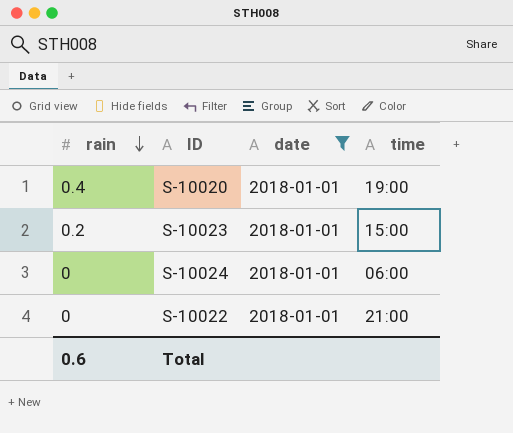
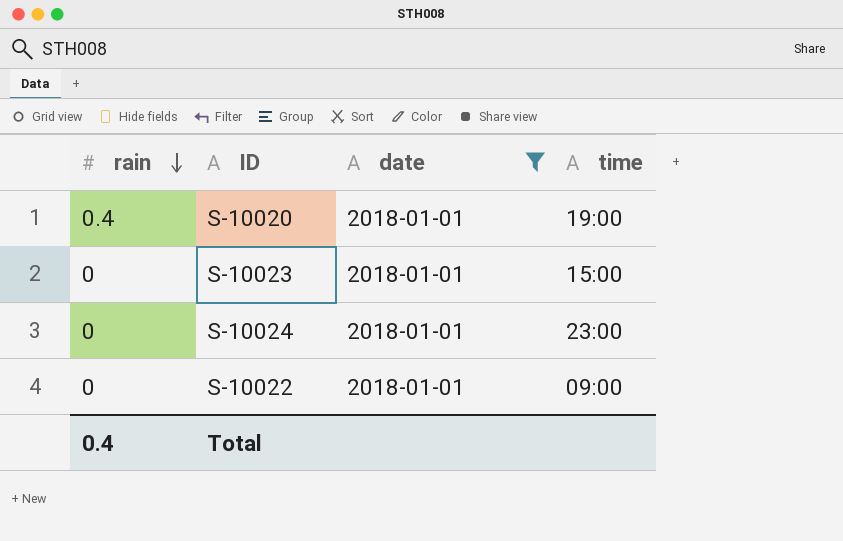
S-10023 | rain: 0.2 -> 0
S-10024 | time: 06:00 -> 23:00
S-10022 | time: 21:00 -> 09:00
Total | rain: 0.6 -> 0.4

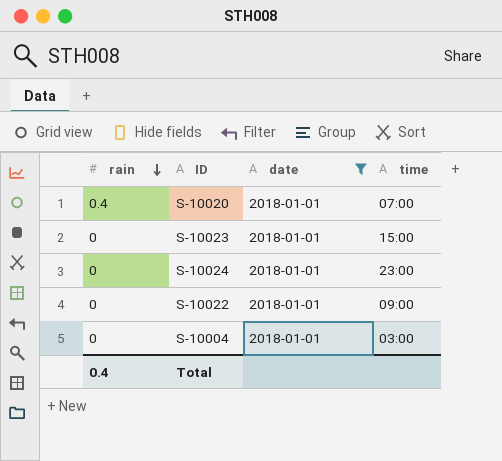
S-10020 | time: 19:00 -> 07:00
row S-10004: none -> 0 | 2018-01-01 | 03:00

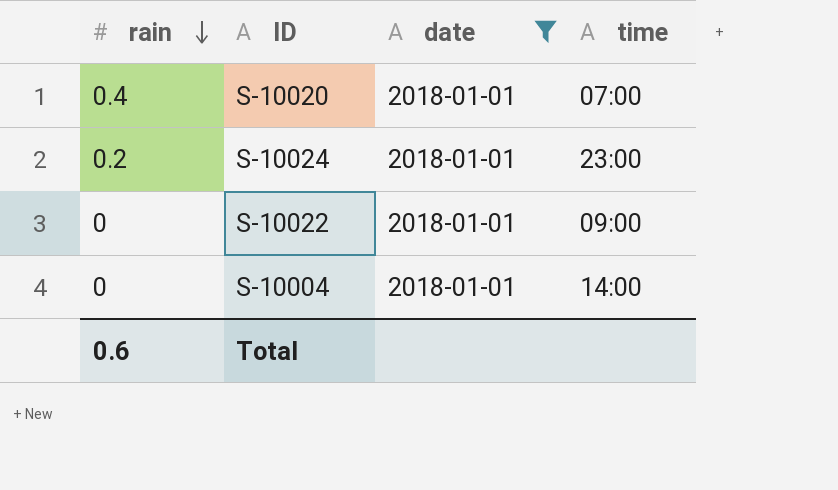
row S-10023: 0 | 2018-01-01 | 15:00 -> none
S-10024 | rain: 0 -> 0.2
S-10004 | time: 03:00 -> 14:00
Total | rain: 0.4 -> 0.6

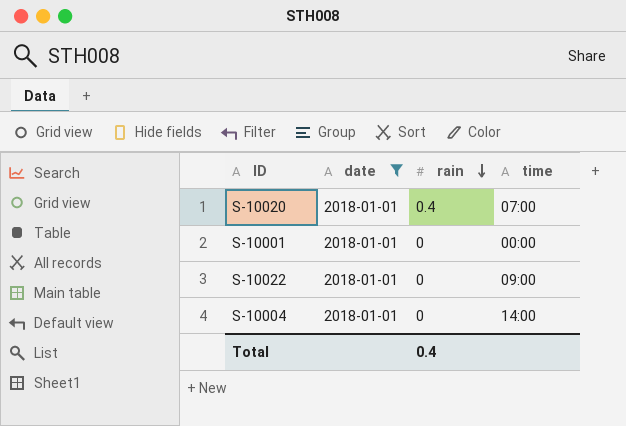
column rain | position: 1 -> 3
row S-10024: 0.2 | 2018-01-01 | 23:00 -> none
row S-10001: none -> 2018-01-01 | 0 | 00:00
Total | rain: 0.6 -> 0.4

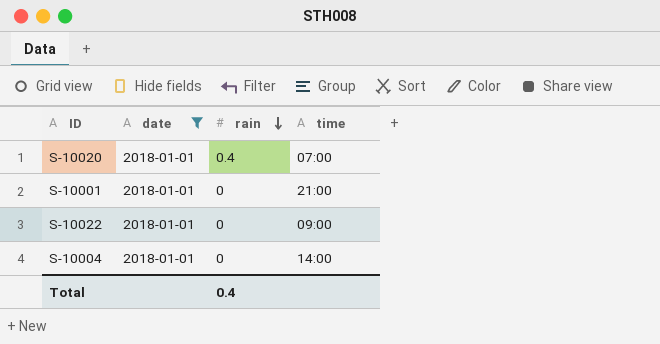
S-10001 | time: 00:00 -> 21:00

